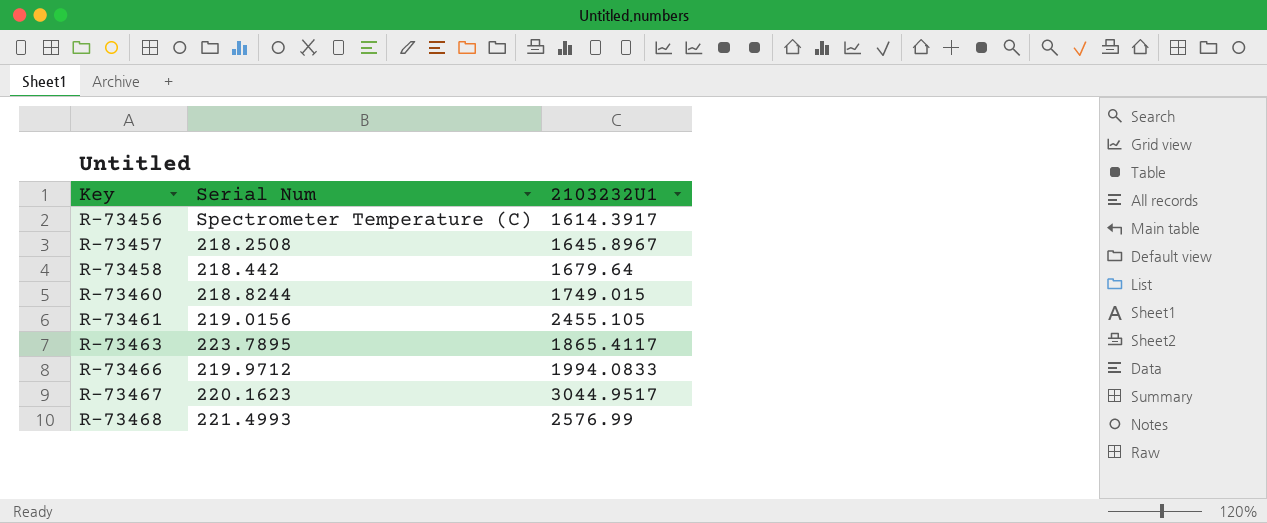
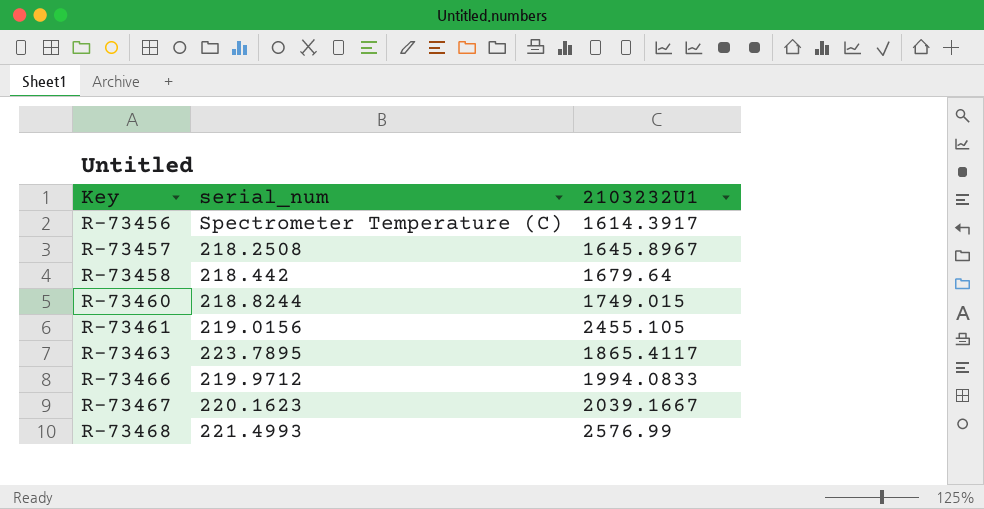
column name: Serial Num -> serial_num
R-73467 | 2103232U1: 3044.9517 -> 2039.1667

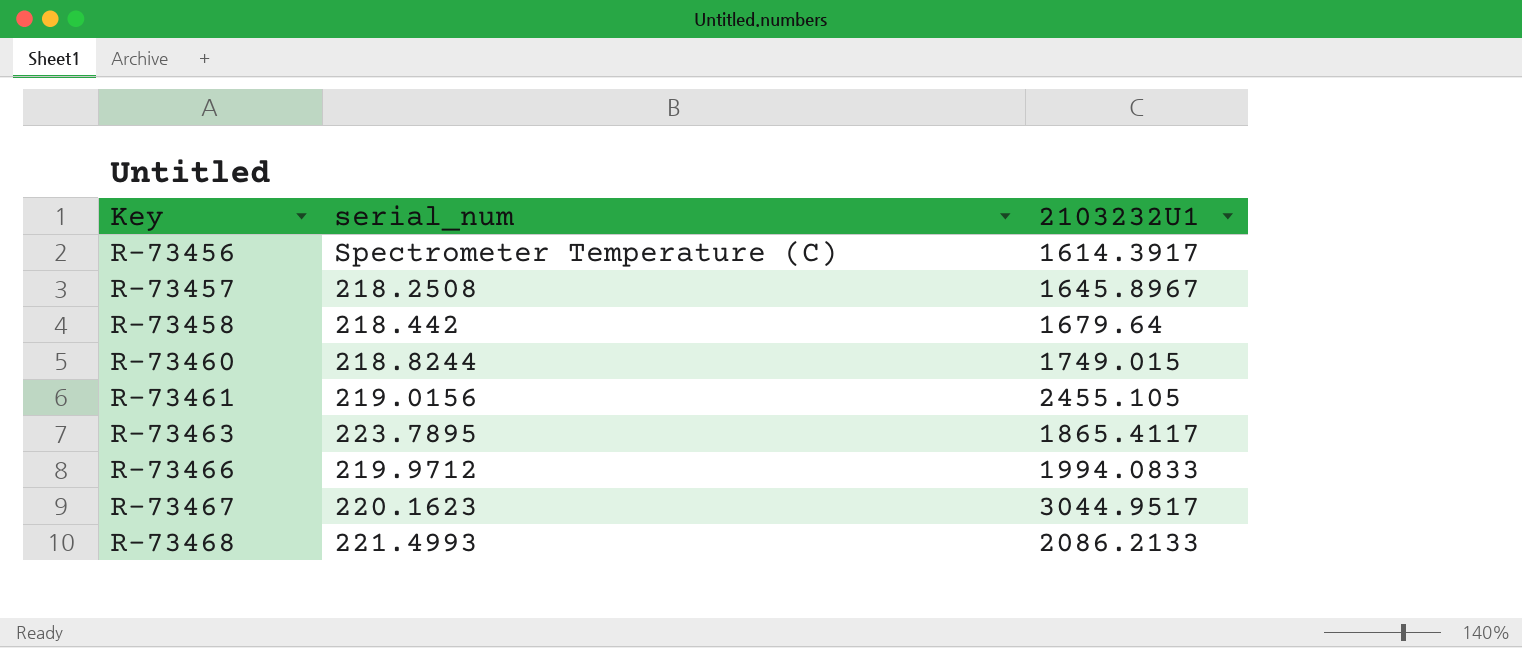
R-73467 | 2103232U1: 2039.1667 -> 3044.9517
R-73468 | 2103232U1: 2576.99 -> 2086.2133

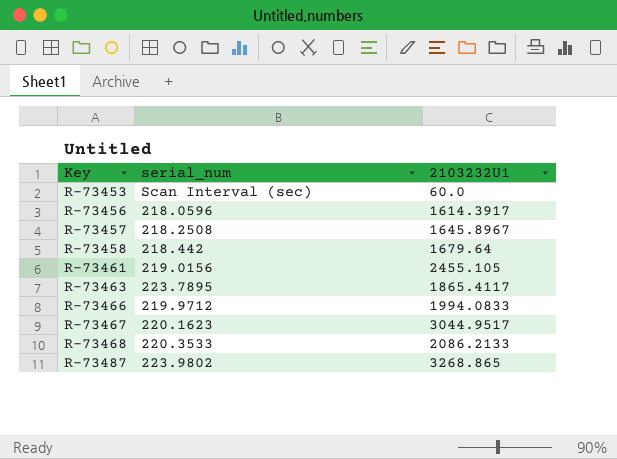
row R-73460: 218.8244 | 1749.015 -> none
row R-73453: none -> Scan Interval (sec) | 60.0
R-73456 | serial_num: Spectrometer Temperature (C) -> 218.0596
R-73468 | serial_num: 221.4993 -> 220.3533
row R-73487: none -> 223.9802 | 3268.865

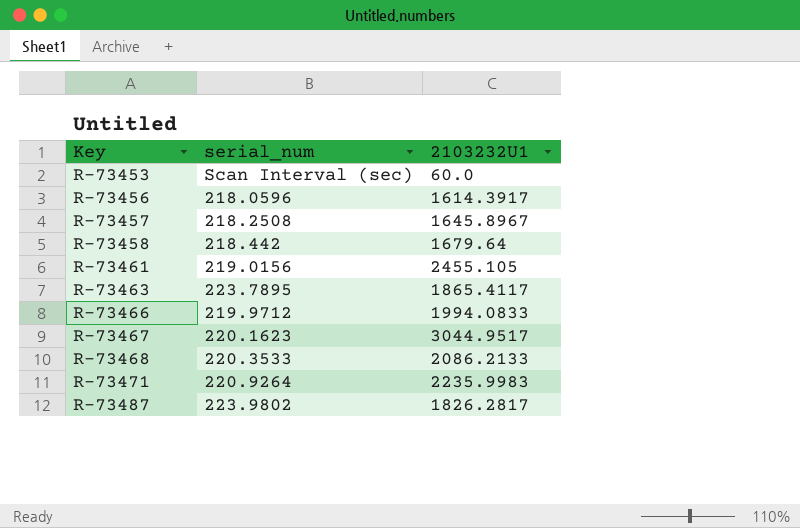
row R-73471: none -> 220.9264 | 2235.9983
R-73487 | 2103232U1: 3268.865 -> 1826.2817

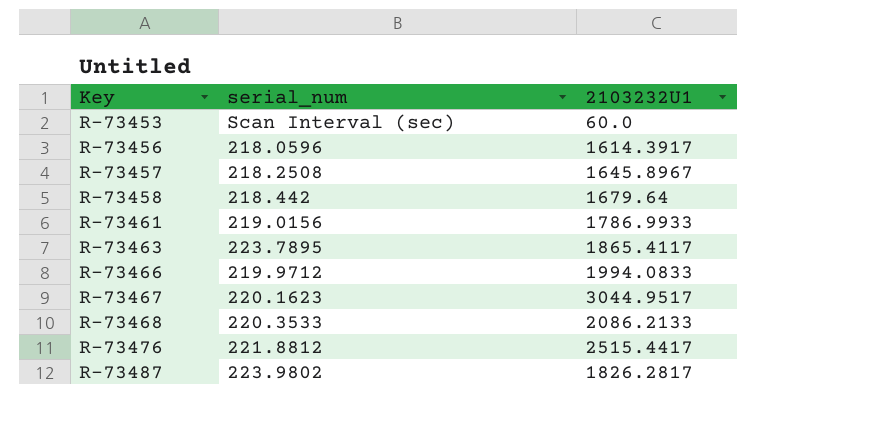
row R-73471: 220.9264 | 2235.9983 -> none
R-73461 | 2103232U1: 2455.105 -> 1786.9933
row R-73476: none -> 221.8812 | 2515.4417

